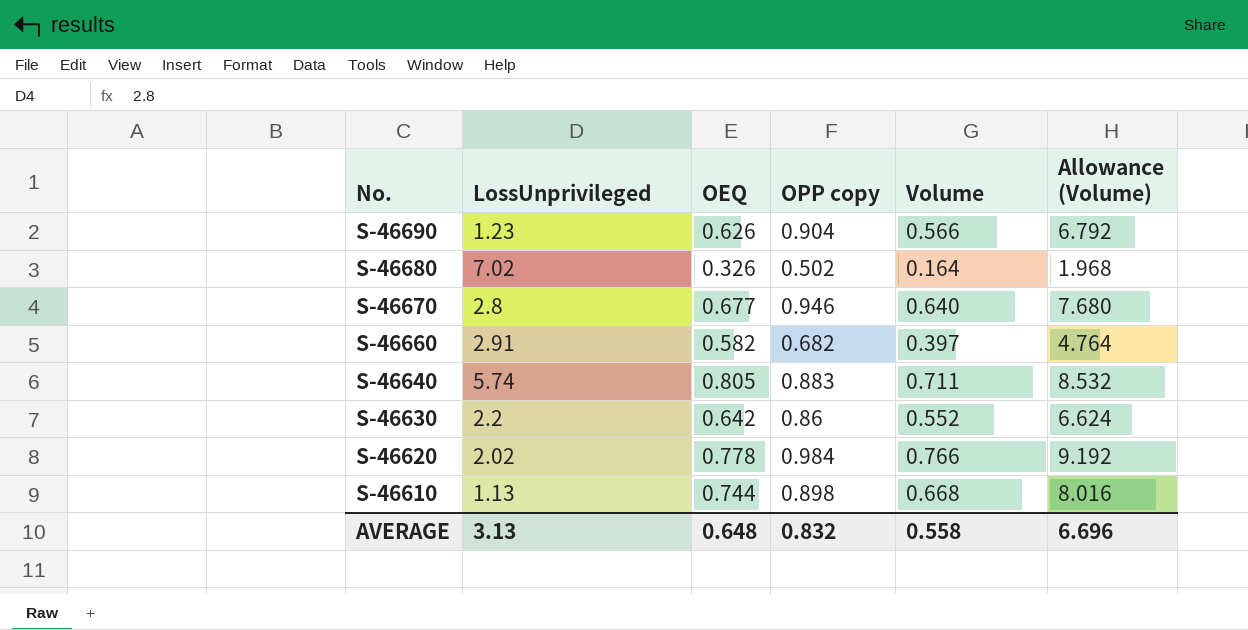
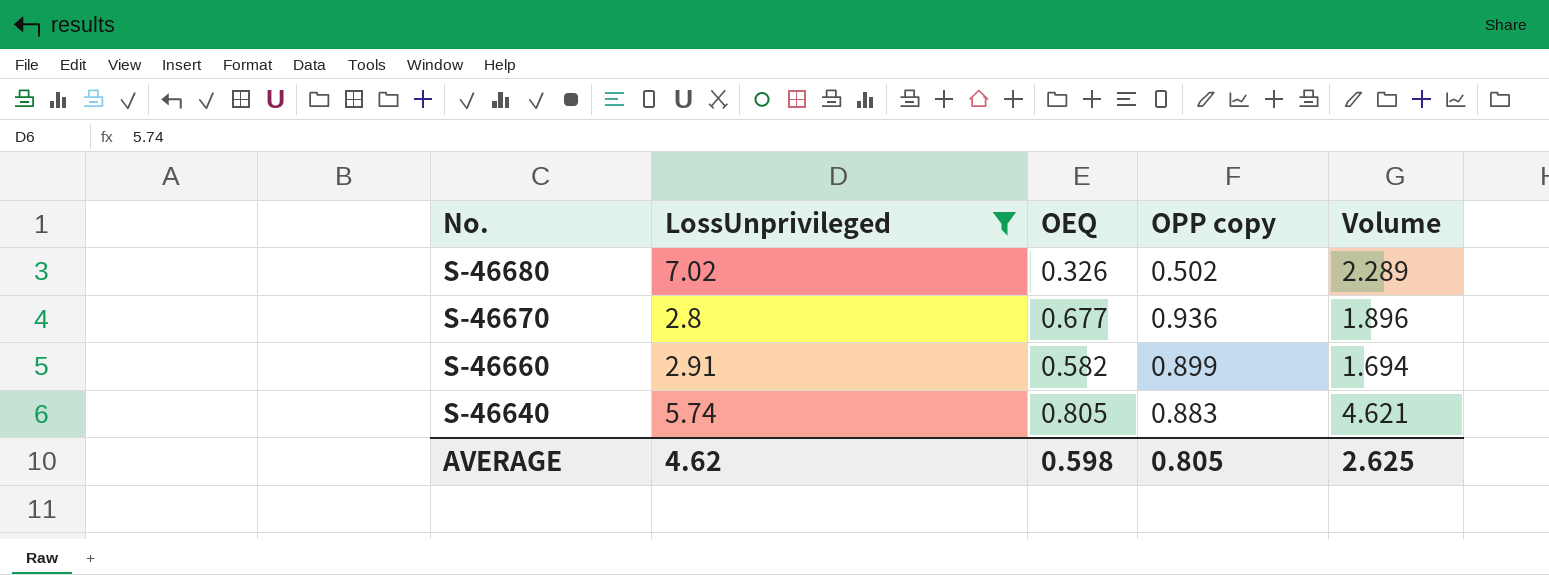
filter: none -> LossUnprivileged >= 2.8
column Allowance (Volume) | formula: [Volume] * 12 -> none
column Volume | formula: [OEQ] * [OPP copy] -> [LossUnprivileged] * [OEQ]
S-46670 | OPP copy: 0.946 -> 0.936
S-46660 | OPP copy: 0.682 -> 0.899
AVERAGE | LossUnprivileged: 3.13 -> 4.62
AVERAGE | OEQ: 0.648 -> 0.598
AVERAGE | OPP copy: 0.832 -> 0.805
AVERAGE | Volume: 0.558 -> 2.625

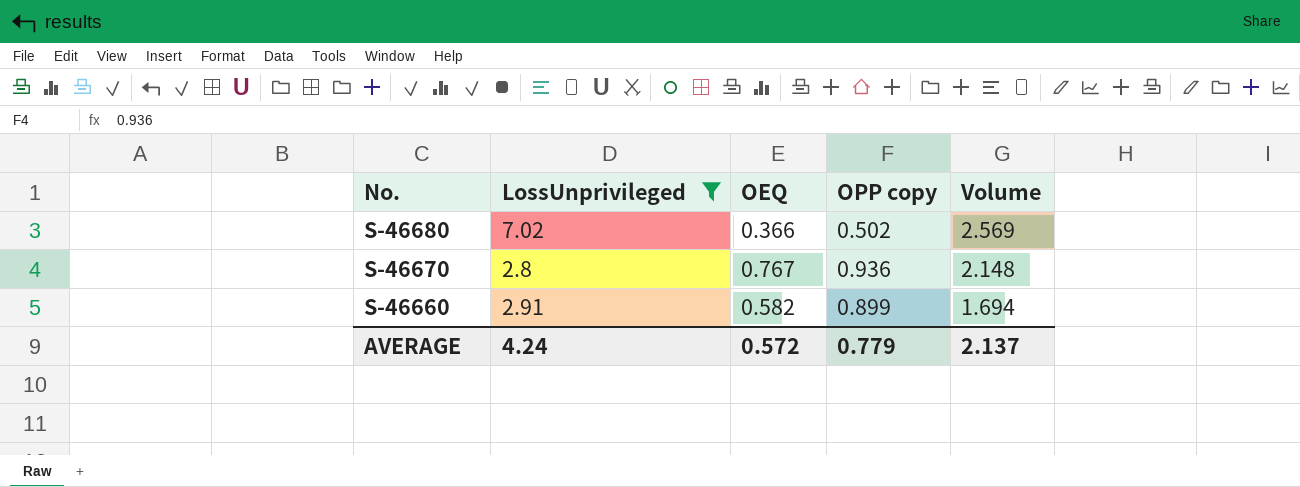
row S-46640: 5.74 | 0.805 | 0.883 | 4.621 -> none
S-46680 | OEQ: 0.326 -> 0.366
S-46680 | Volume: 2.289 -> 2.569
S-46670 | OEQ: 0.677 -> 0.767
S-46670 | Volume: 1.896 -> 2.148
AVERAGE | LossUnprivileged: 4.62 -> 4.24
AVERAGE | OEQ: 0.598 -> 0.572
AVERAGE | OPP copy: 0.805 -> 0.779
AVERAGE | Volume: 2.625 -> 2.137

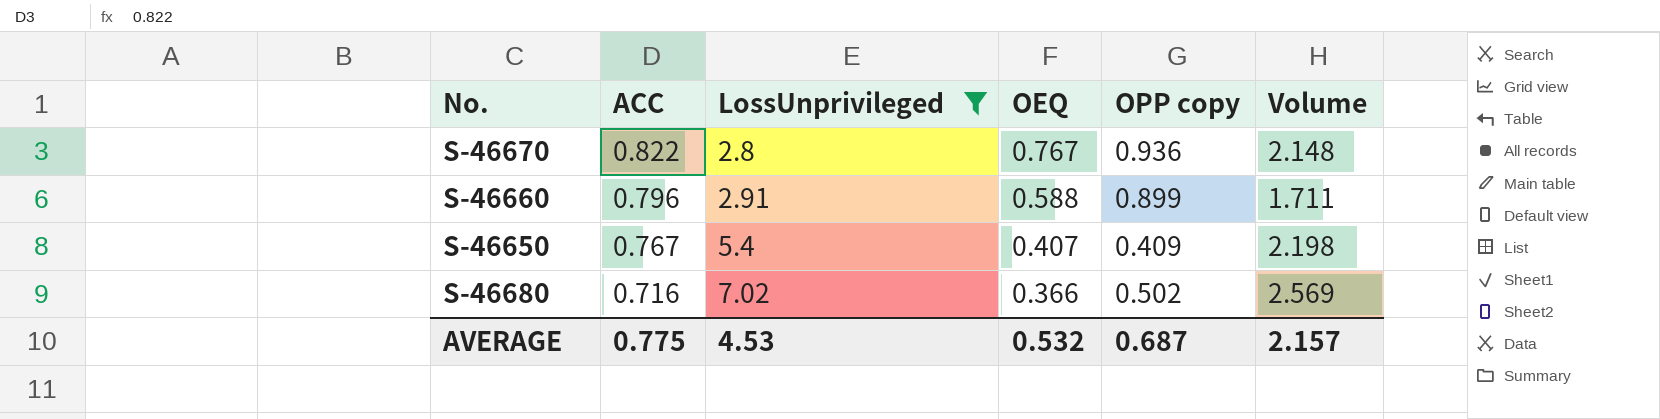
row order: No. descending -> ACC descending
column ACC | position: none -> 2
S-46660 | OEQ: 0.582 -> 0.588
S-46660 | Volume: 1.694 -> 1.711
row S-46650: none -> 0.767 | 5.4 | 0.407 | 0.409 | 2.198
AVERAGE | LossUnprivileged: 4.24 -> 4.53
AVERAGE | OEQ: 0.572 -> 0.532
AVERAGE | OPP copy: 0.779 -> 0.687
AVERAGE | Volume: 2.137 -> 2.157

